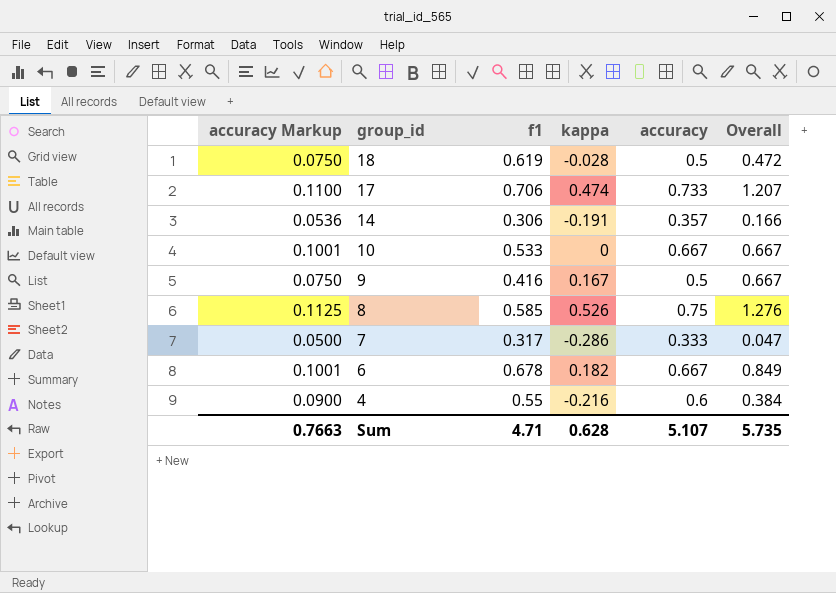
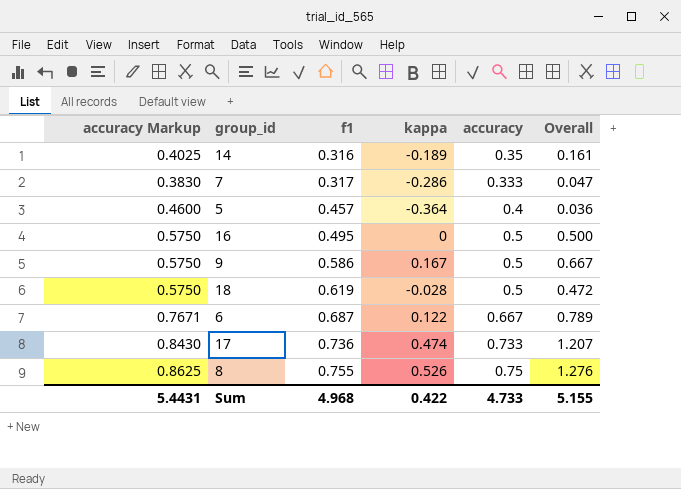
row order: group_id descending -> f1 ascending
column accuracy Markup | formula: [accuracy] * 0.15 -> [accuracy] * 1.15
row 10: 0.1001 | 0.533 | 0 | 0.667 | 0.667 -> none
row 4: 0.0900 | 0.55 | -0.216 | 0.6 | 0.384 -> none
14 | f1: 0.306 -> 0.316
14 | kappa: -0.191 -> -0.189
14 | accuracy: 0.357 -> 0.35
14 | Overall: 0.166 -> 0.161
row 5: none -> 0.4600 | 0.457 | -0.364 | 0.4 | 0.036
row 16: none -> 0.5750 | 0.495 | 0 | 0.5 | 0.500
9 | f1: 0.416 -> 0.586
6 | f1: 0.678 -> 0.687
6 | kappa: 0.182 -> 0.122
6 | Overall: 0.849 -> 0.789
17 | f1: 0.706 -> 0.736
8 | f1: 0.585 -> 0.755
Sum | accuracy Markup: 0.7663 -> 5.4431
Sum | f1: 4.71 -> 4.968
Sum | kappa: 0.628 -> 0.422
Sum | accuracy: 5.107 -> 4.733
Sum | Overall: 5.735 -> 5.155

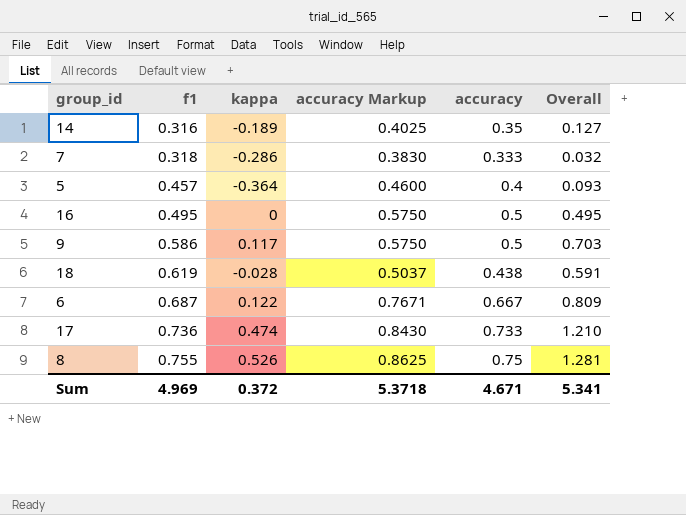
column accuracy Markup | position: 1 -> 4
column Overall | formula: [kappa] + [accuracy] -> [f1] + [kappa]
7 | f1: 0.317 -> 0.318
9 | kappa: 0.167 -> 0.117
18 | accuracy Markup: 0.5750 -> 0.5037
18 | accuracy: 0.5 -> 0.438
Sum | f1: 4.968 -> 4.969
Sum | kappa: 0.422 -> 0.372
Sum | accuracy Markup: 5.4431 -> 5.3718
Sum | accuracy: 4.733 -> 4.671
Sum | Overall: 5.155 -> 5.341

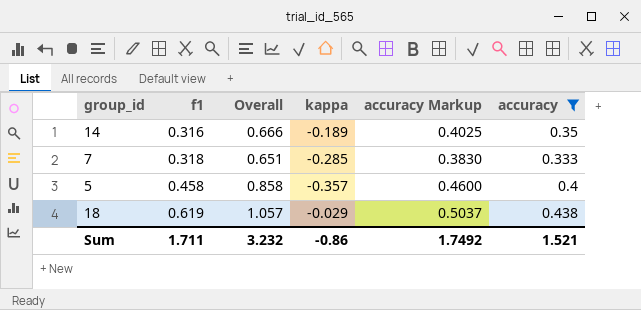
filter: none -> accuracy <= 0.438
column Overall | formula: [f1] + [kappa] -> [f1] + [accuracy]
column Overall | position: 6 -> 3
7 | kappa: -0.286 -> -0.285
5 | f1: 0.457 -> 0.458
5 | kappa: -0.364 -> -0.357
18 | kappa: -0.028 -> -0.029
Sum | f1: 4.969 -> 1.711
Sum | Overall: 5.341 -> 3.232
Sum | kappa: 0.372 -> -0.86
Sum | accuracy Markup: 5.3718 -> 1.7492
Sum | accuracy: 4.671 -> 1.521

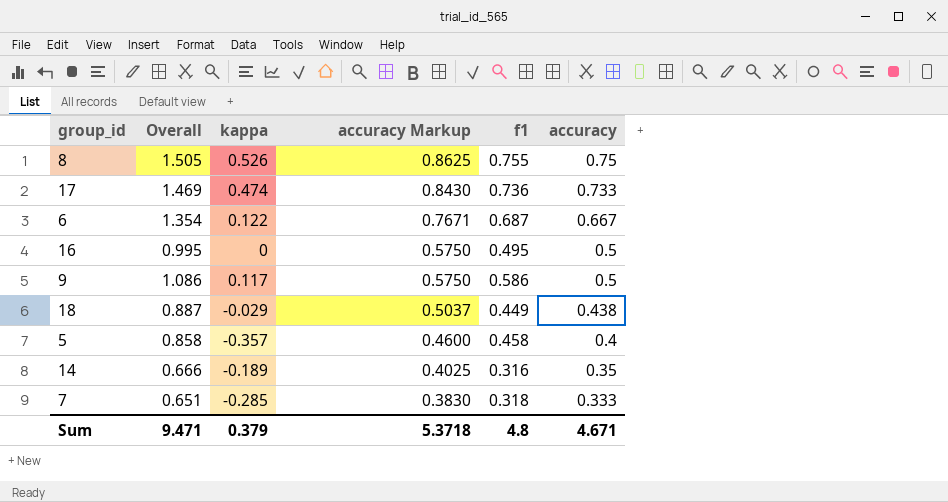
filter: accuracy <= 0.438 -> none
row order: f1 ascending -> accuracy Markup descending
column f1 | position: 2 -> 5
18 | Overall: 1.057 -> 0.887
18 | f1: 0.619 -> 0.449
Sum | Overall: 3.232 -> 9.471
Sum | kappa: -0.86 -> 0.379
Sum | accuracy Markup: 1.7492 -> 5.3718
Sum | f1: 1.711 -> 4.8
Sum | accuracy: 1.521 -> 4.671

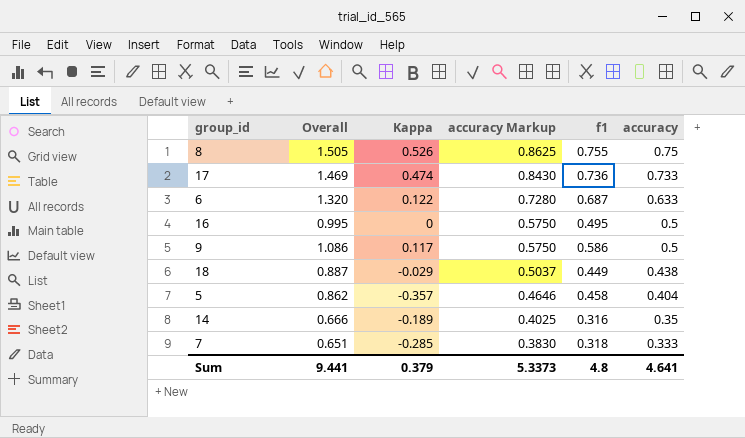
column name: kappa -> Kappa
6 | Overall: 1.354 -> 1.320
6 | accuracy Markup: 0.7671 -> 0.7280
6 | accuracy: 0.667 -> 0.633
5 | Overall: 0.858 -> 0.862
5 | accuracy Markup: 0.4600 -> 0.4646
5 | accuracy: 0.4 -> 0.404
Sum | Overall: 9.471 -> 9.441
Sum | accuracy Markup: 5.3718 -> 5.3373
Sum | accuracy: 4.671 -> 4.641

